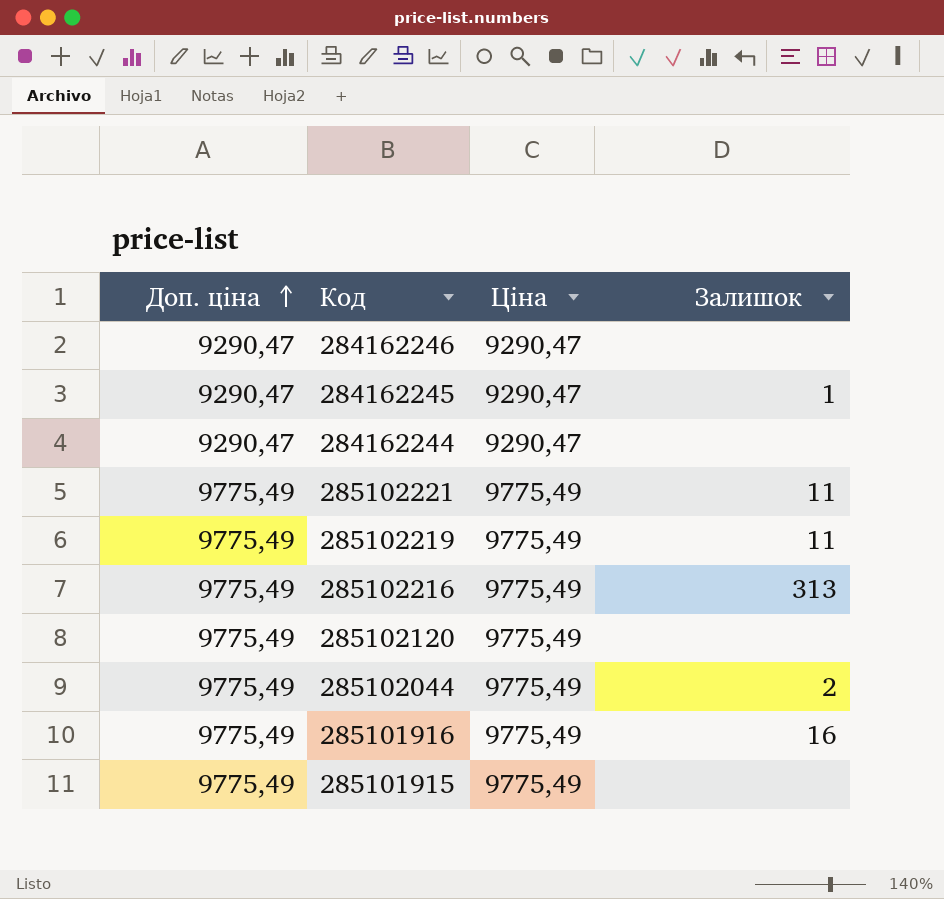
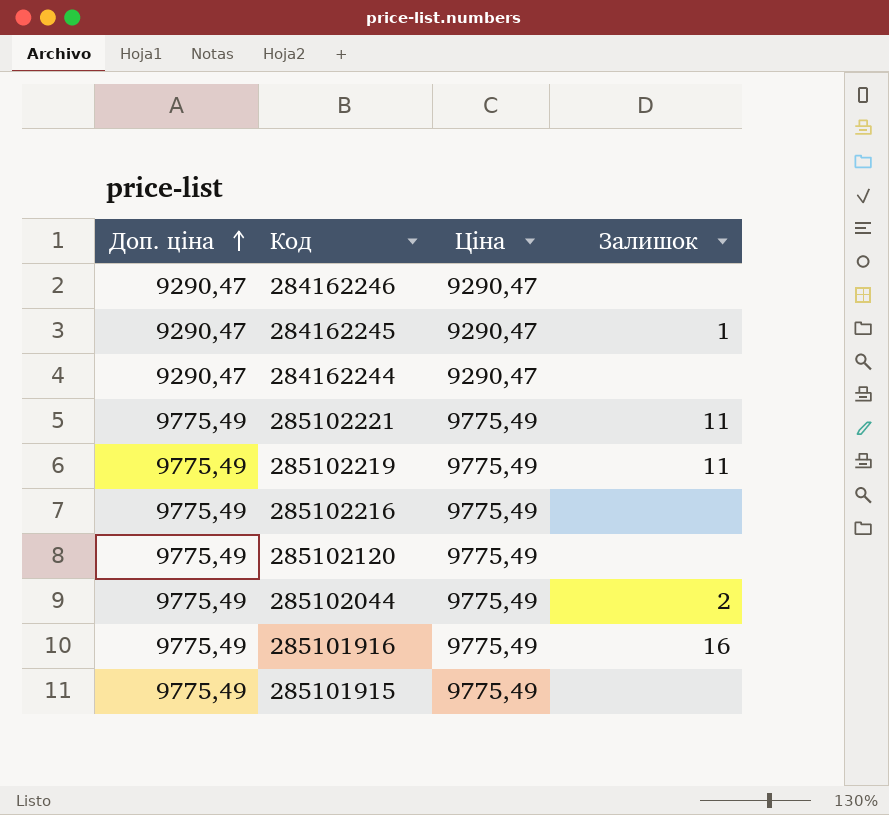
285102216 | Залишок: 313 -> none

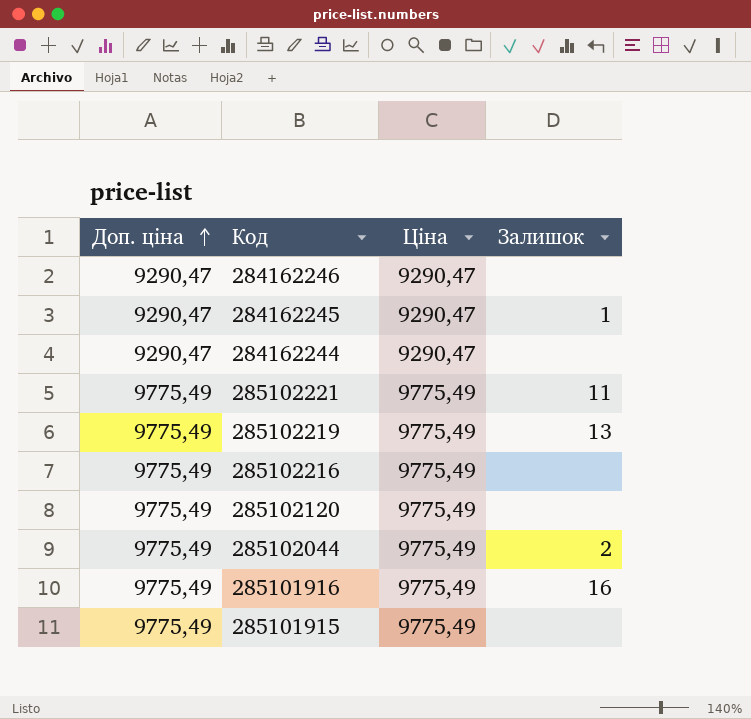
285102219 | Залишок: 11 -> 13

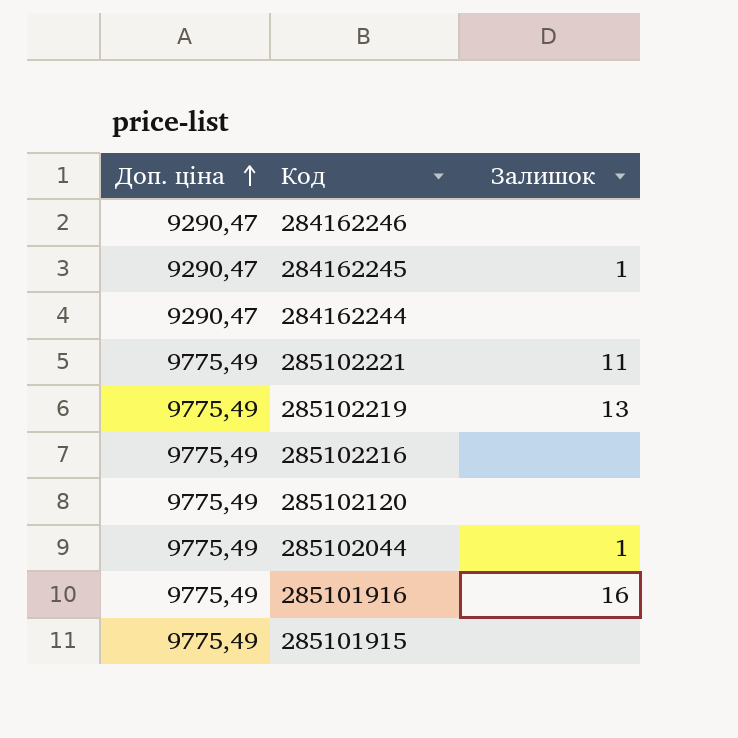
column Ціна | position: 3 -> none
285102044 | Залишок: 2 -> 1

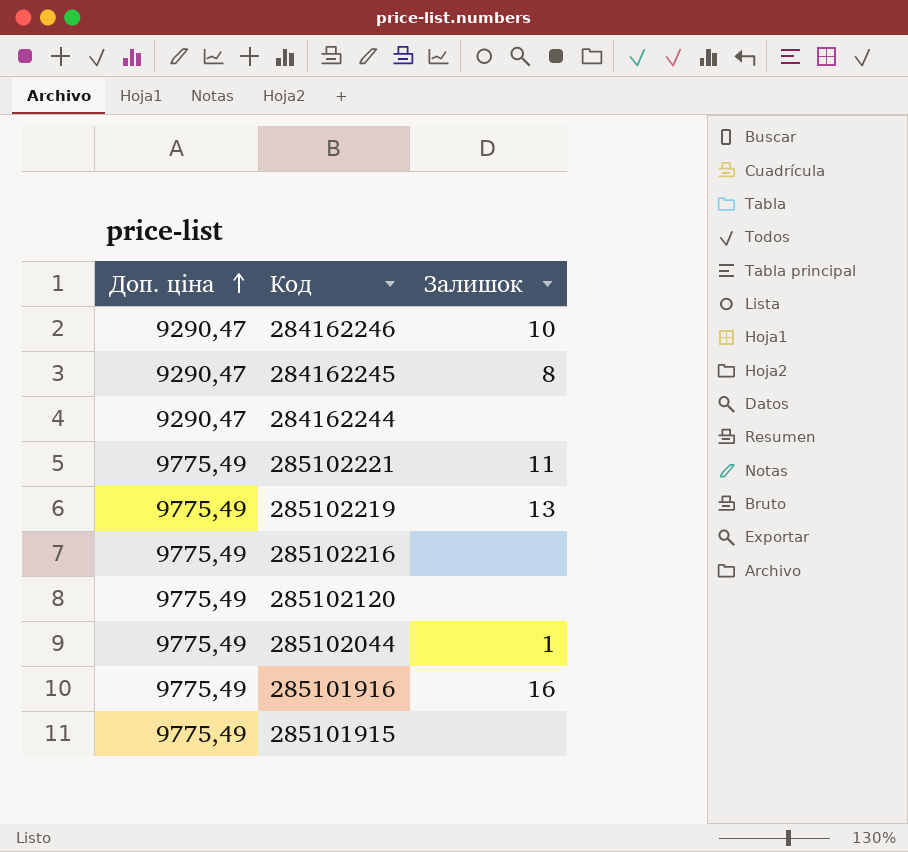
284162246 | Залишок: none -> 10
284162245 | Залишок: 1 -> 8

